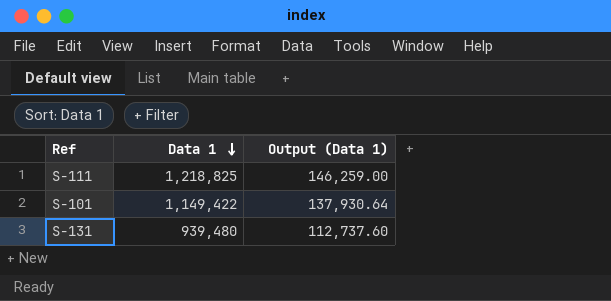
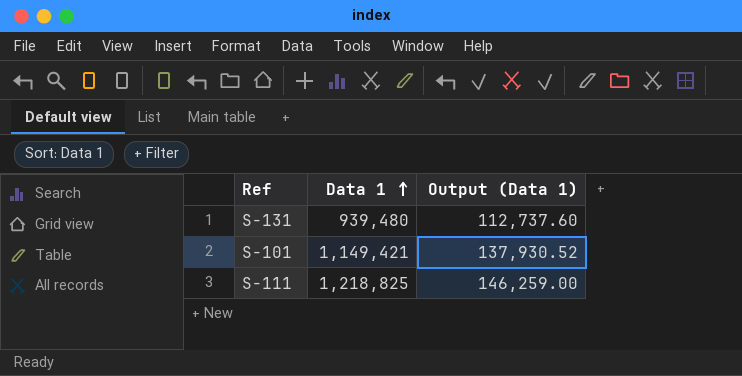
row order: Data 1 descending -> Data 1 ascending
S-101 | Data 1: 1,149,422 -> 1,149,421
S-101 | Output (Data 1): 137,930.64 -> 137,930.52

